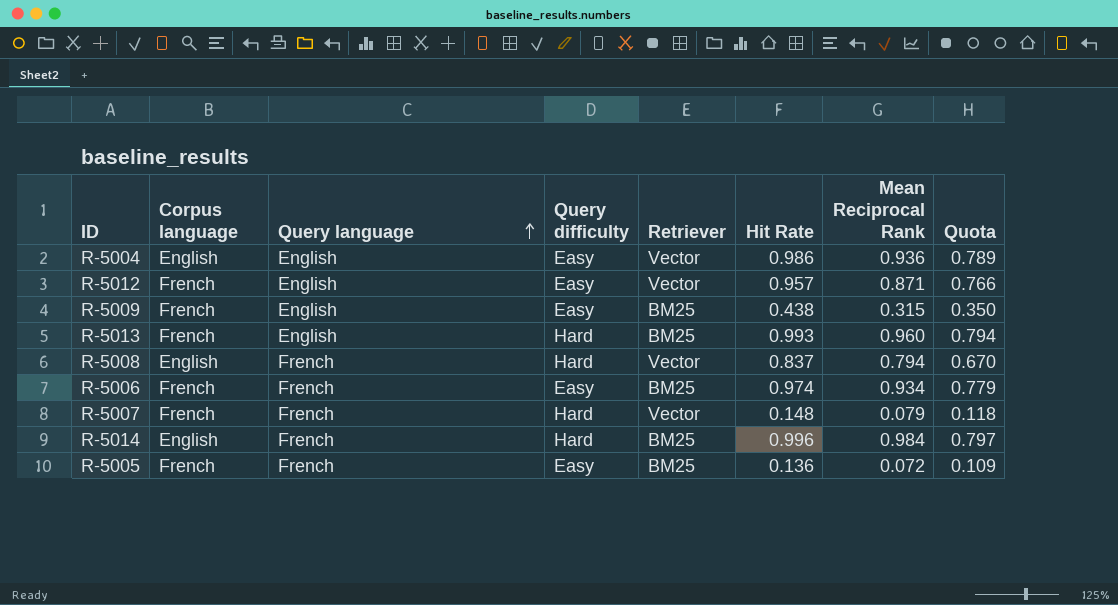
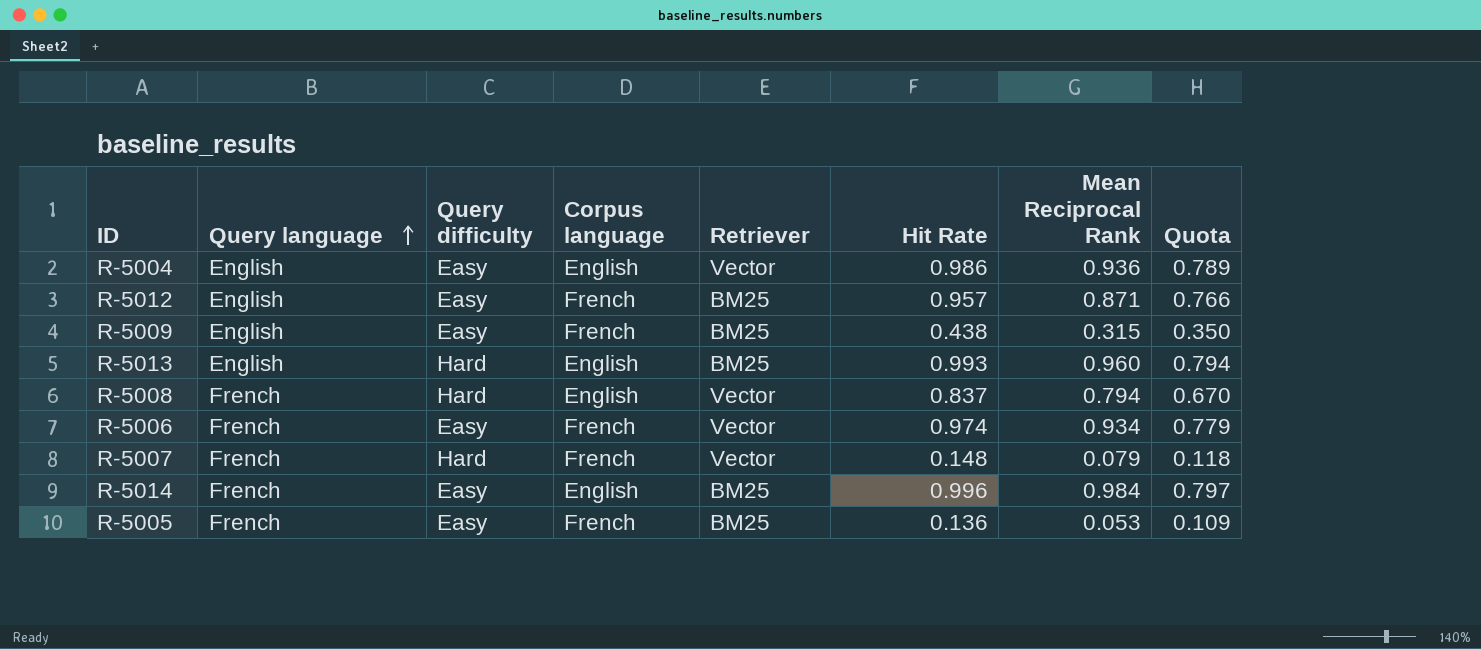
column Corpus language | position: 2 -> 4
R-5012 | Retriever: Vector -> BM25
R-5013 | Corpus language: French -> English
R-5006 | Retriever: BM25 -> Vector
R-5014 | Query difficulty: Hard -> Easy
R-5005 | Mean Reciprocal Rank: 0.072 -> 0.053

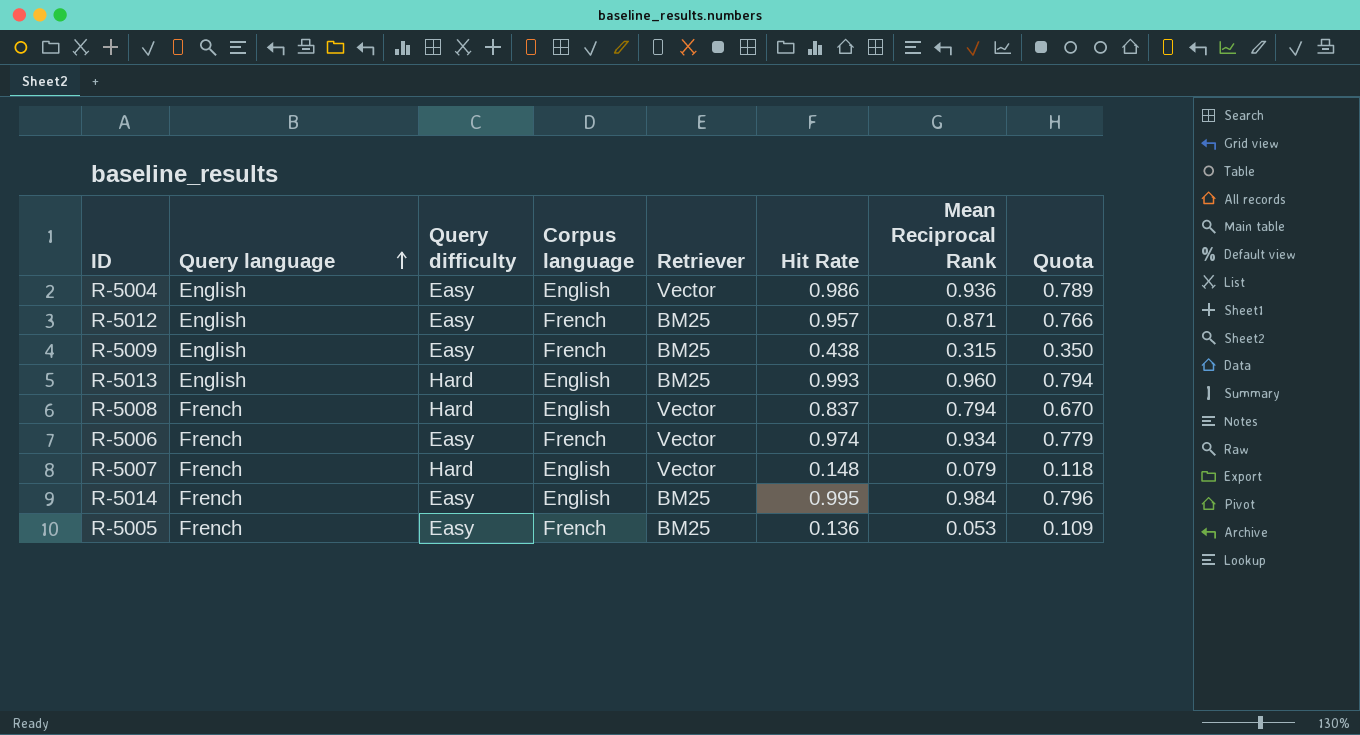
R-5007 | Corpus language: French -> English
R-5014 | Hit Rate: 0.996 -> 0.995
R-5014 | Quota: 0.797 -> 0.796

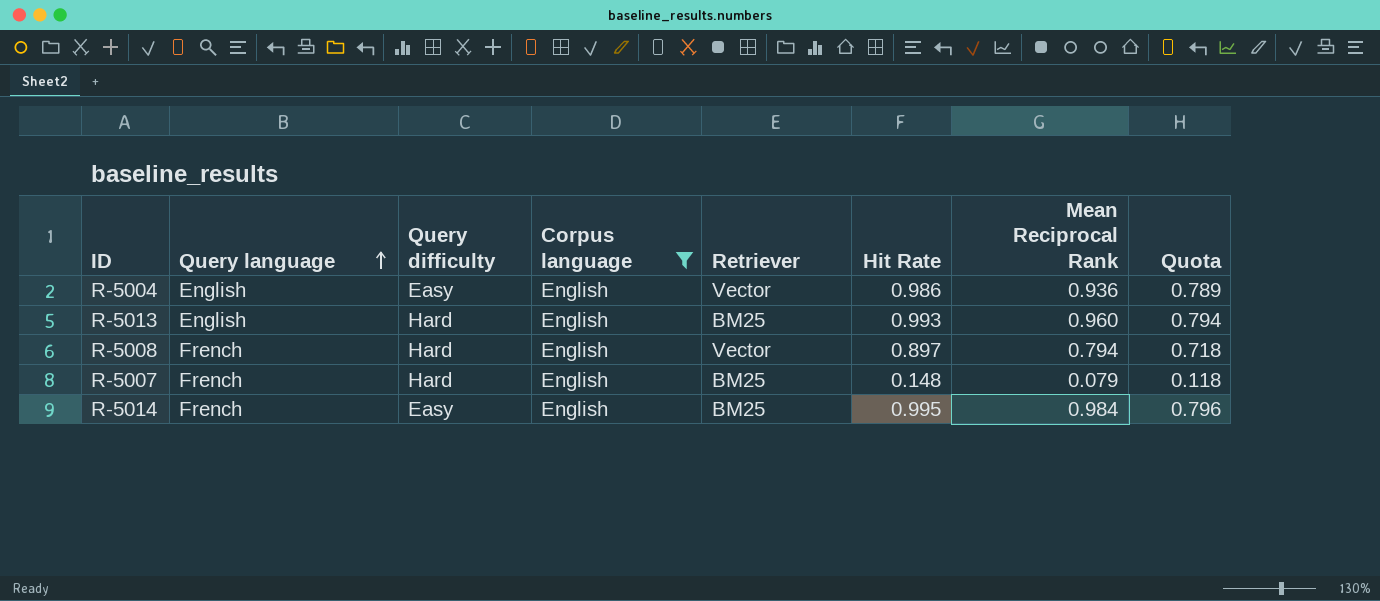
filter: none -> Corpus language = English
R-5008 | Hit Rate: 0.837 -> 0.897
R-5008 | Quota: 0.670 -> 0.718
R-5007 | Retriever: Vector -> BM25

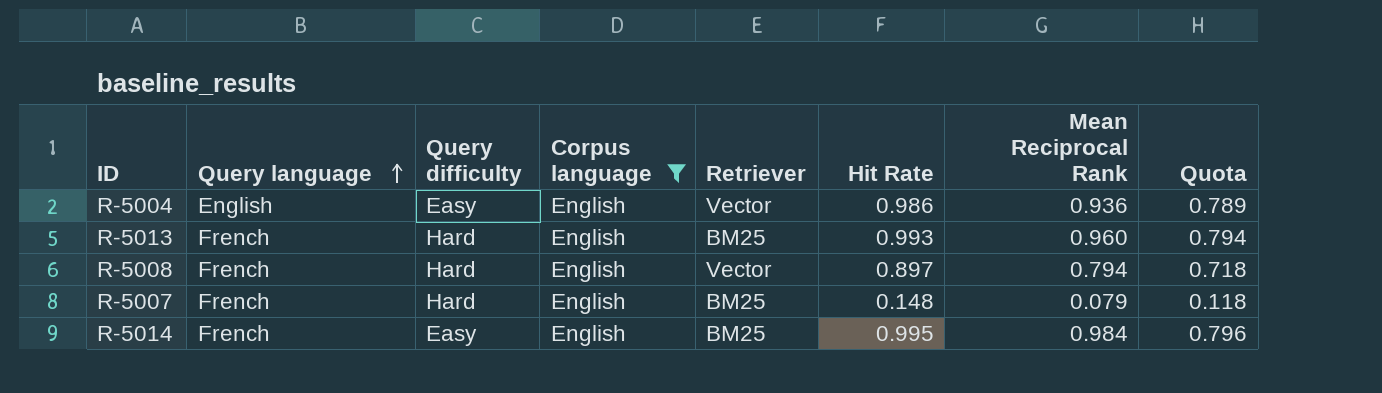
R-5013 | Query language: English -> French

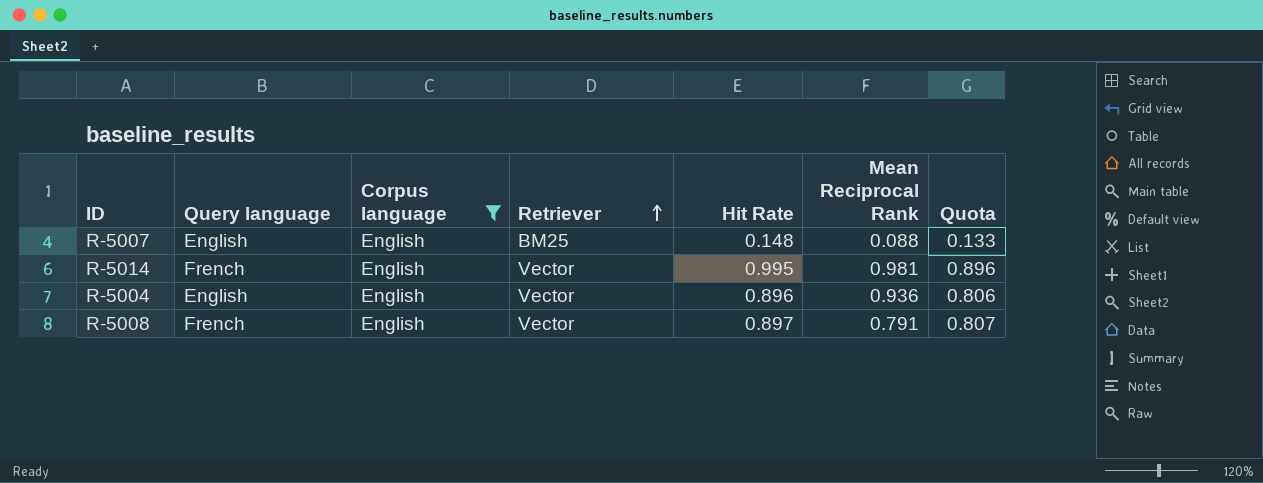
row order: Query language ascending -> Retriever ascending
column Query difficulty | position: 3 -> none
column Quota | formula: [Hit Rate] * 0.8 -> [Hit Rate] * 0.9
row R-5013: French | Hard | English | BM25 | 0.993 | 0.960 | 0.794 -> none
R-5007 | Query language: French -> English
R-5007 | Mean Reciprocal Rank: 0.079 -> 0.088
R-5014 | Retriever: BM25 -> Vector
R-5014 | Mean Reciprocal Rank: 0.984 -> 0.981
R-5004 | Hit Rate: 0.986 -> 0.896
R-5008 | Mean Reciprocal Rank: 0.794 -> 0.791

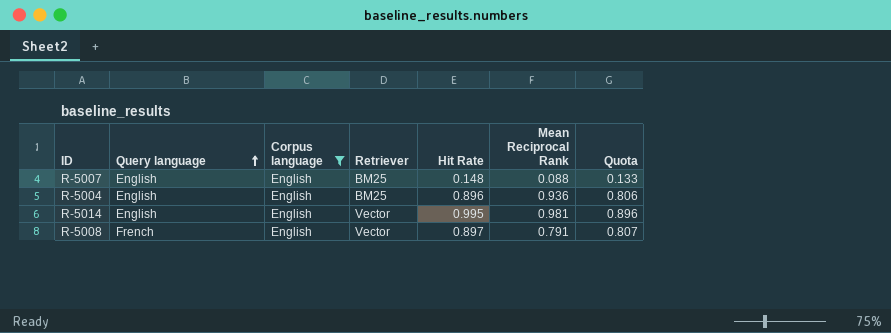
row order: Retriever ascending -> Query language ascending
R-5004 | Retriever: Vector -> BM25
R-5014 | Query language: French -> English

